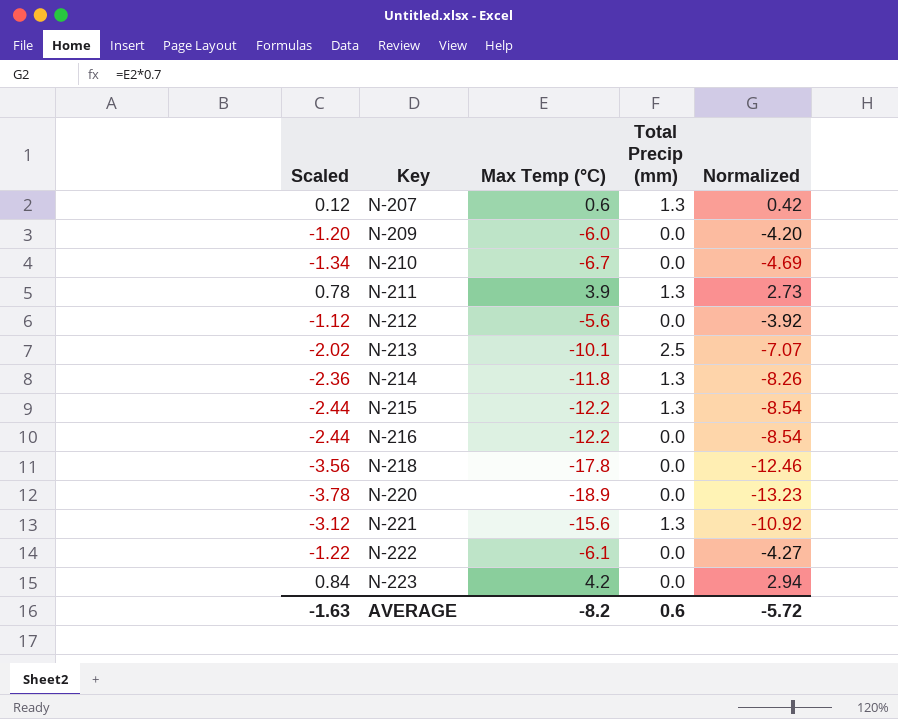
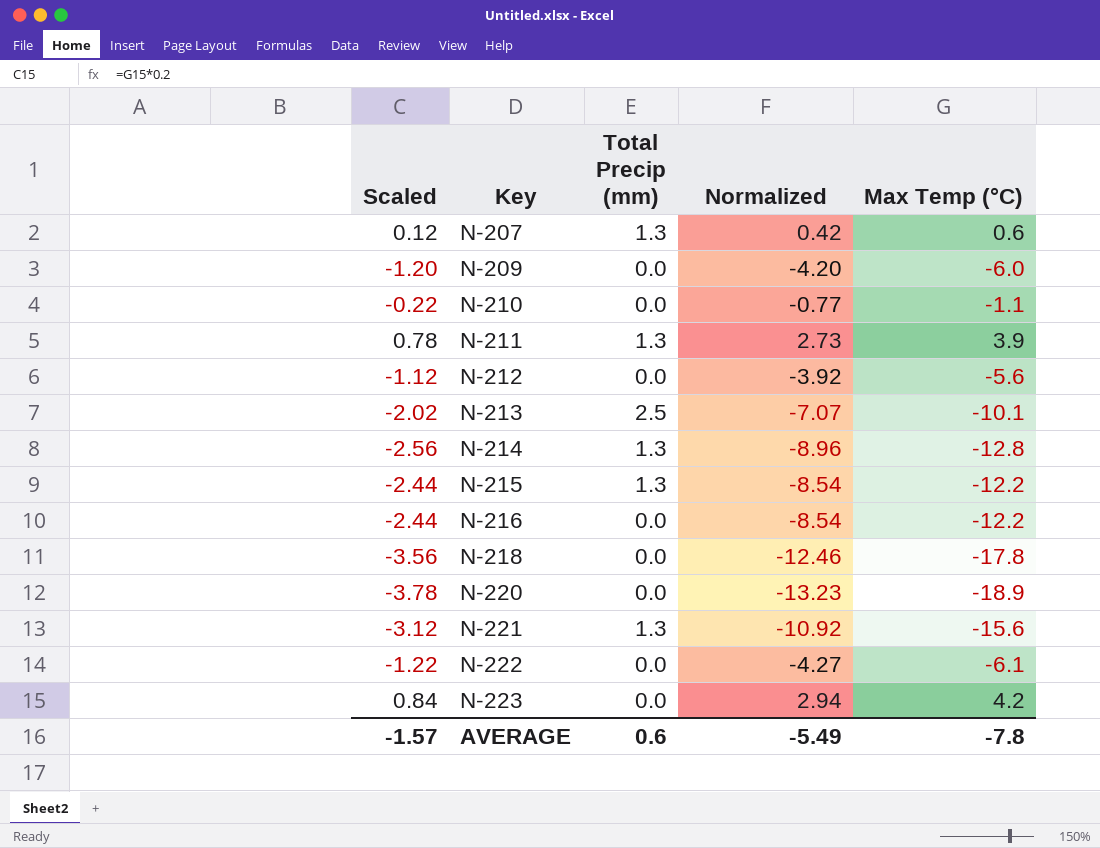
column Max Temp (°C) | position: 3 -> 5
N-210 | Scaled: -1.34 -> -0.22
N-210 | Normalized: -4.69 -> -0.77
N-210 | Max Temp (°C): -6.7 -> -1.1
N-214 | Scaled: -2.36 -> -2.56
N-214 | Normalized: -8.26 -> -8.96
N-214 | Max Temp (°C): -11.8 -> -12.8
AVERAGE | Scaled: -1.63 -> -1.57
AVERAGE | Normalized: -5.72 -> -5.49
AVERAGE | Max Temp (°C): -8.2 -> -7.8

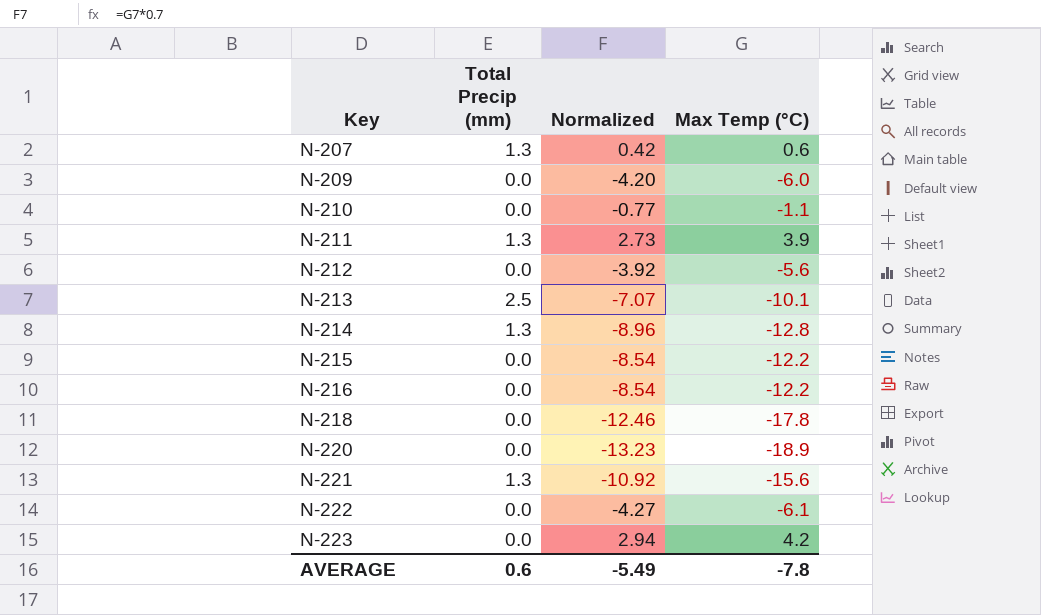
column Scaled | formula: [Max Temp (°C)] * 0.2 -> none
N-215 | Total Precip (mm): 1.3 -> 0.0

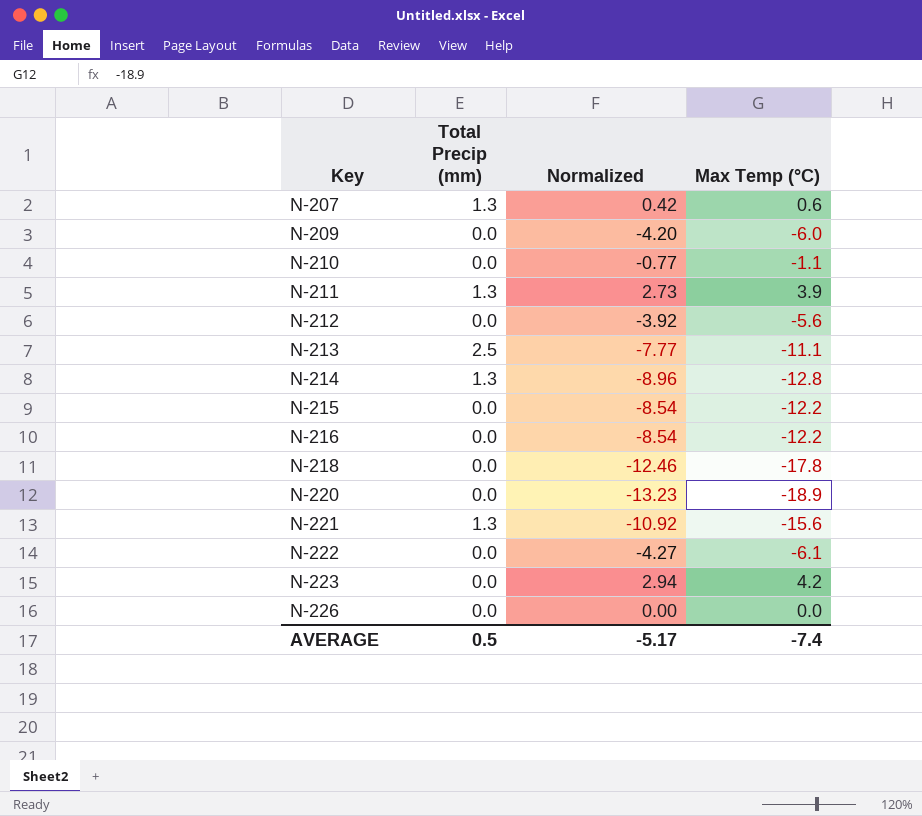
N-213 | Normalized: -7.07 -> -7.77
N-213 | Max Temp (°C): -10.1 -> -11.1
row N-226: none -> 0.0 | 0.00 | 0.0
AVERAGE | Total Precip (mm): 0.6 -> 0.5
AVERAGE | Normalized: -5.49 -> -5.17
AVERAGE | Max Temp (°C): -7.8 -> -7.4

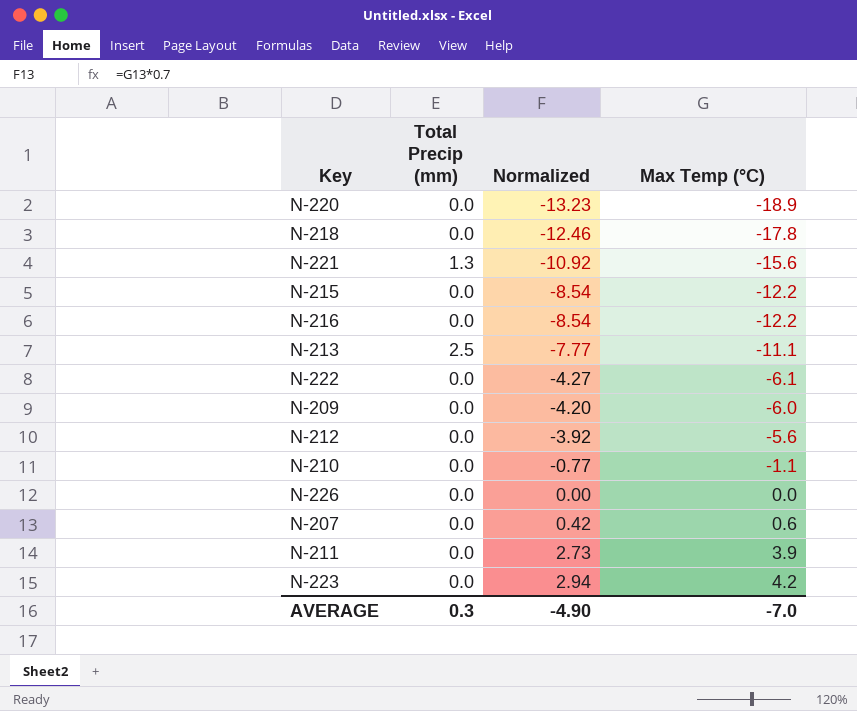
row order: Key ascending -> Normalized ascending
row N-214: 1.3 | -8.96 | -12.8 -> none
N-207 | Total Precip (mm): 1.3 -> 0.0
N-211 | Total Precip (mm): 1.3 -> 0.0
AVERAGE | Total Precip (mm): 0.5 -> 0.3
AVERAGE | Normalized: -5.17 -> -4.90
AVERAGE | Max Temp (°C): -7.4 -> -7.0

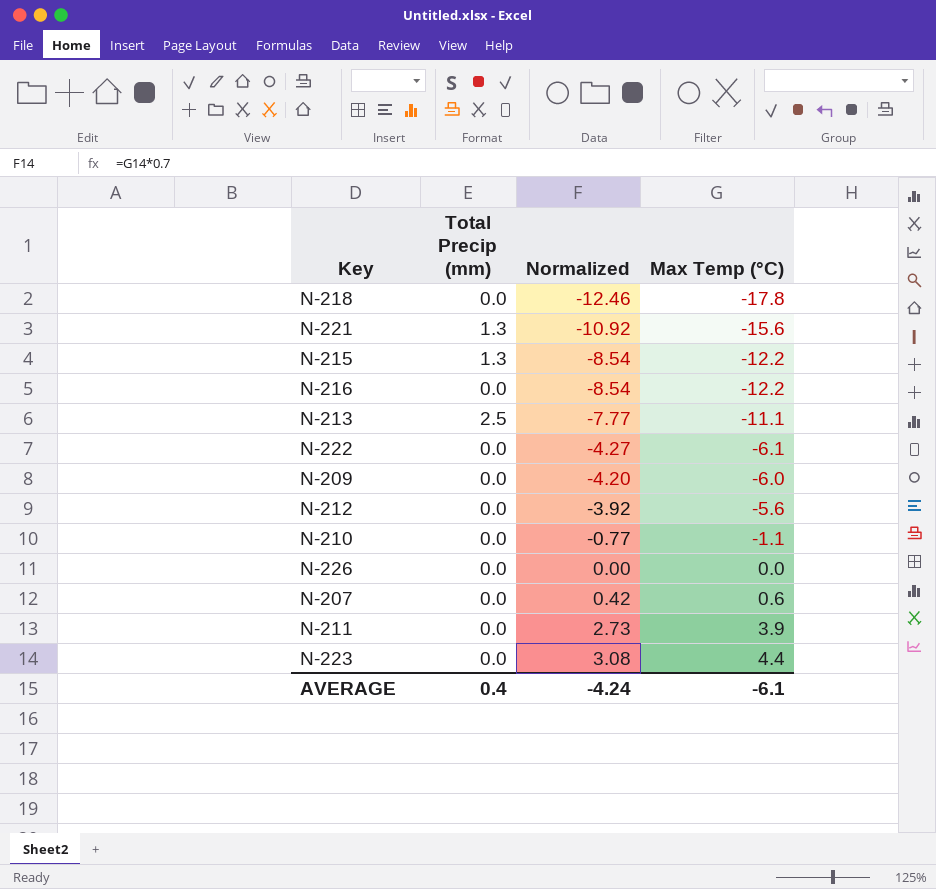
row N-220: 0.0 | -13.23 | -18.9 -> none
N-215 | Total Precip (mm): 0.0 -> 1.3
N-223 | Normalized: 2.94 -> 3.08
N-223 | Max Temp (°C): 4.2 -> 4.4
AVERAGE | Total Precip (mm): 0.3 -> 0.4
AVERAGE | Normalized: -4.90 -> -4.24
AVERAGE | Max Temp (°C): -7.0 -> -6.1

